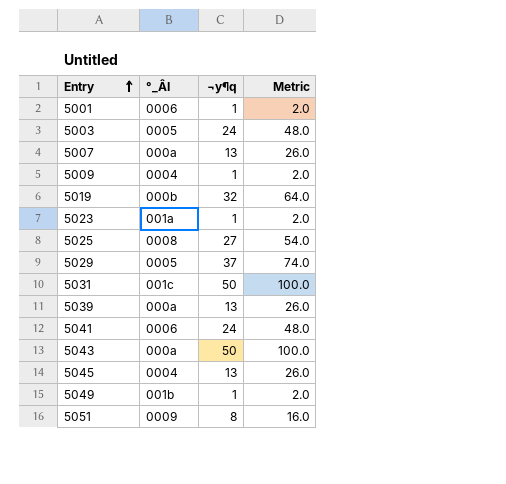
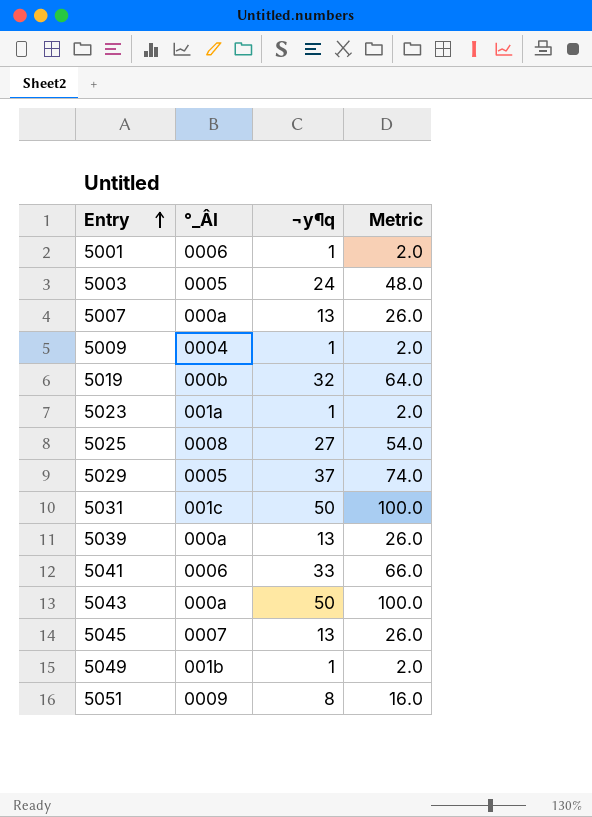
5041 | ¬y¶q: 24 -> 33
5041 | Metric: 48.0 -> 66.0
5045 | °_ÂI: 0004 -> 0007

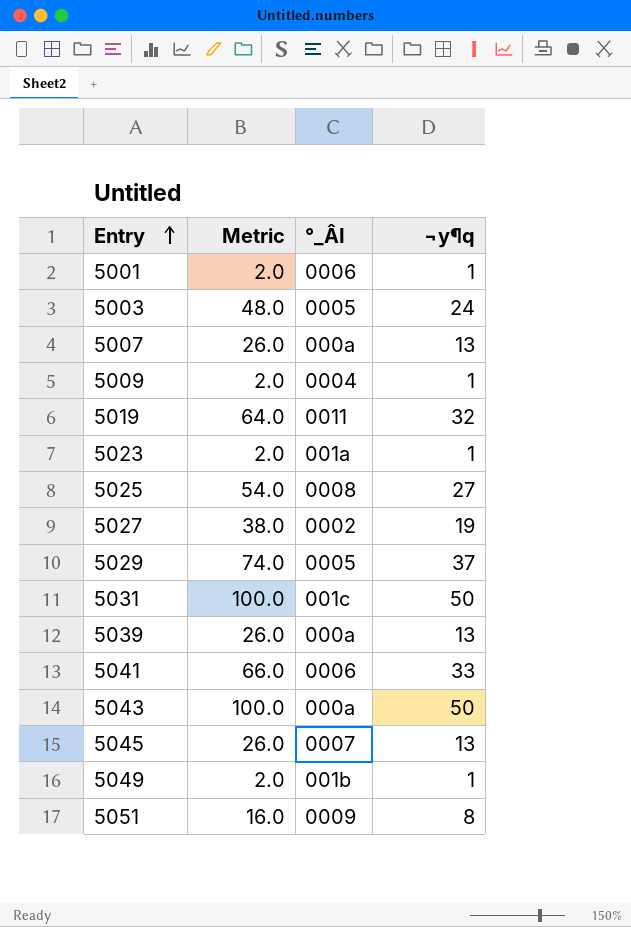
column Metric | position: 4 -> 2
5019 | °_ÂI: 000b -> 0011
row 5027: none -> 38.0 | 0002 | 19

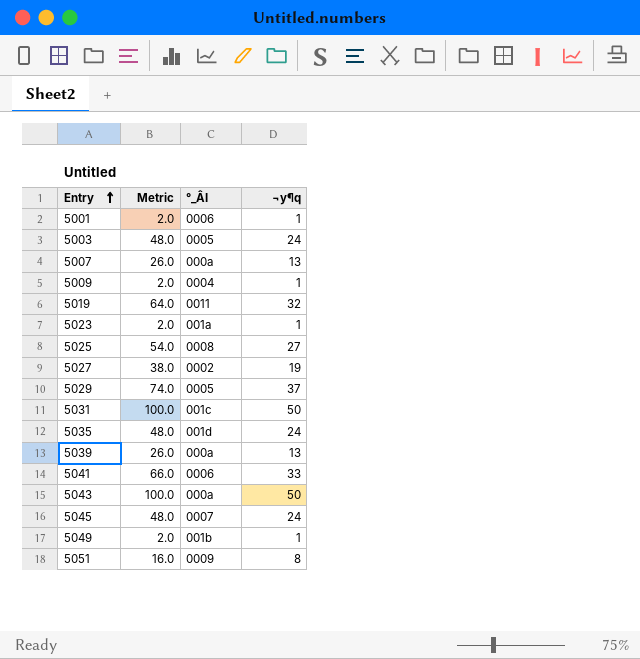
row 5035: none -> 48.0 | 001d | 24
5045 | Metric: 26.0 -> 48.0
5045 | ¬y¶q: 13 -> 24

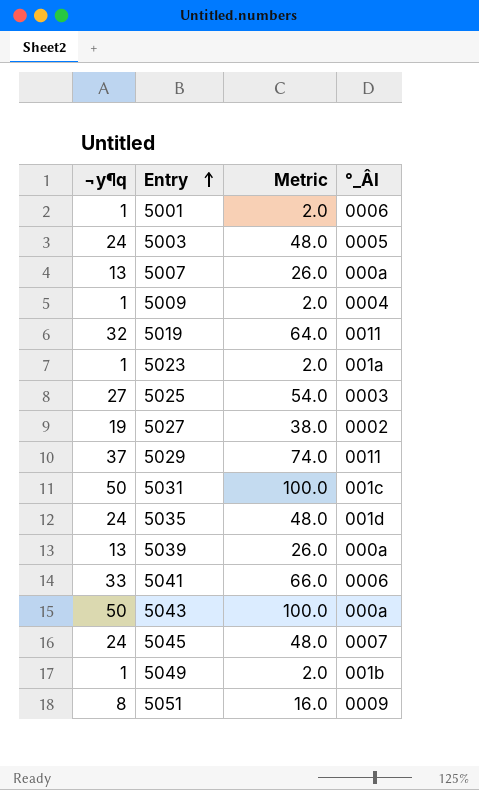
column ¬y¶q | position: 4 -> 1
5025 | °_ÂI: 0008 -> 0003
5029 | °_ÂI: 0005 -> 0011

